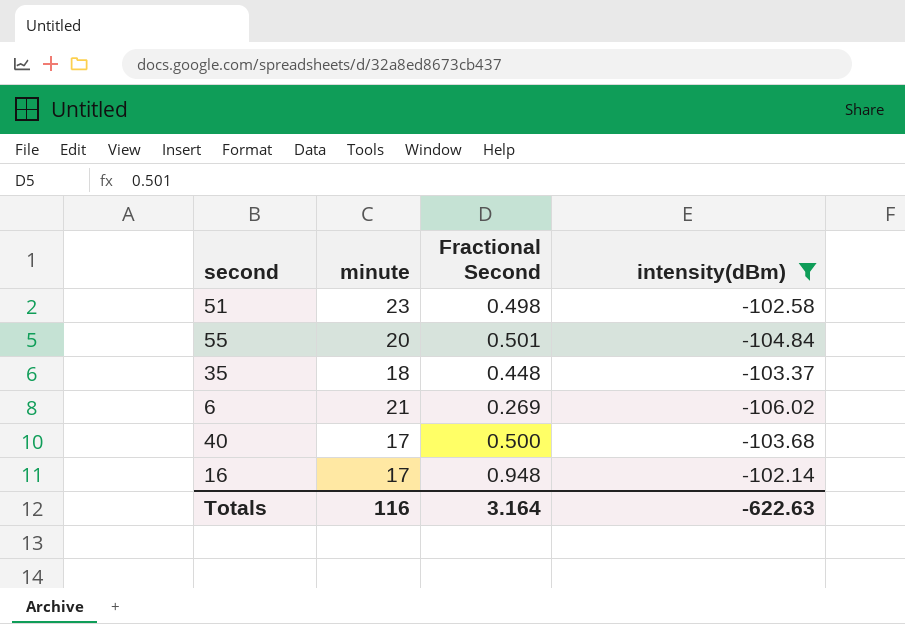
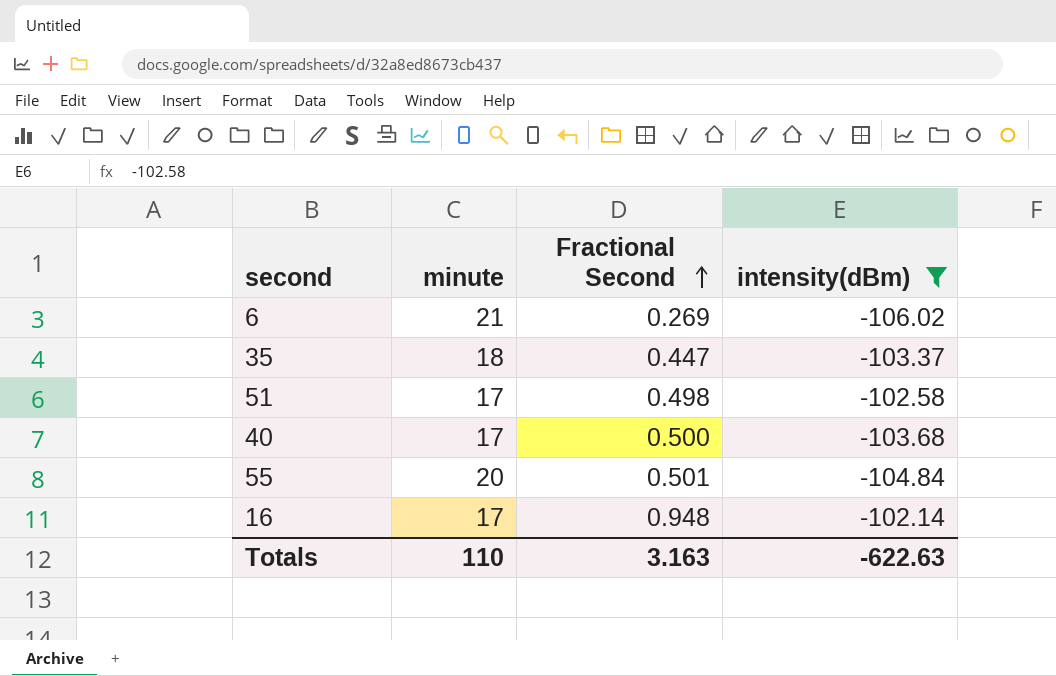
row order: none -> Fractional Second ascending
35 | Fractional Second: 0.448 -> 0.447
51 | minute: 23 -> 17
Totals | minute: 116 -> 110
Totals | Fractional Second: 3.164 -> 3.163

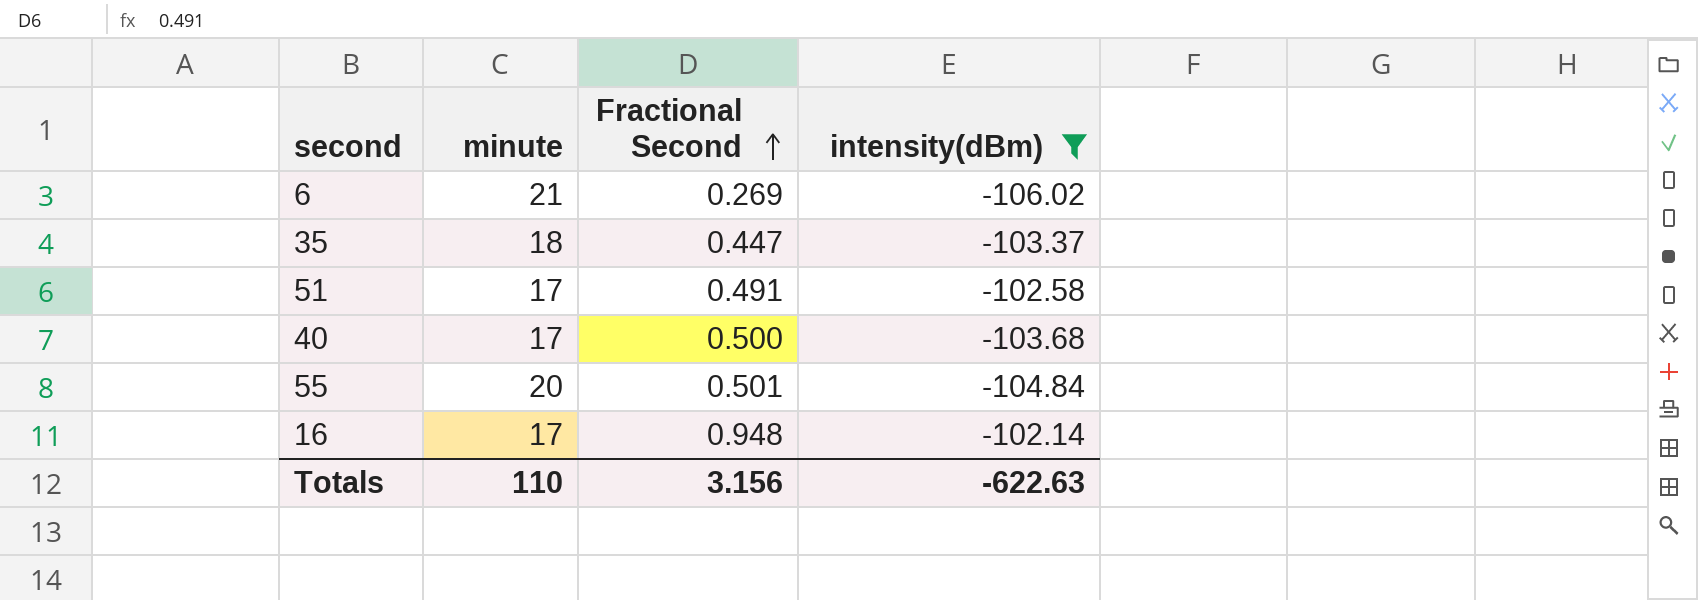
51 | Fractional Second: 0.498 -> 0.491
Totals | Fractional Second: 3.163 -> 3.156

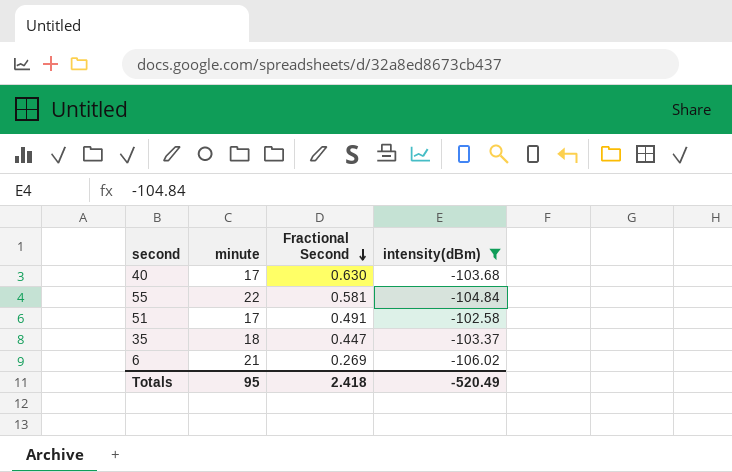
row order: Fractional Second ascending -> Fractional Second descending
row 16: 17 | 0.948 | -102.14 -> none
40 | Fractional Second: 0.500 -> 0.630
55 | minute: 20 -> 22
55 | Fractional Second: 0.501 -> 0.581
Totals | minute: 110 -> 95
Totals | Fractional Second: 3.156 -> 2.418
Totals | intensity(dBm): -622.63 -> -520.49

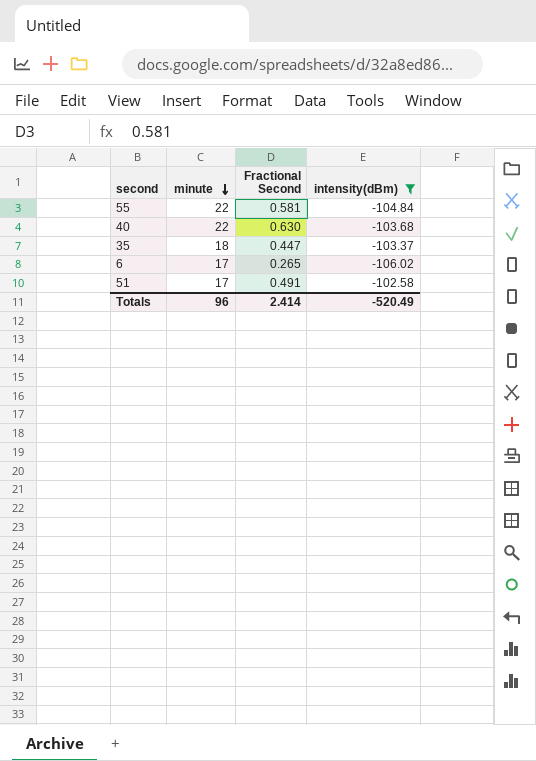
row order: Fractional Second descending -> minute descending
40 | minute: 17 -> 22
6 | minute: 21 -> 17
6 | Fractional Second: 0.269 -> 0.265
Totals | minute: 95 -> 96
Totals | Fractional Second: 2.418 -> 2.414

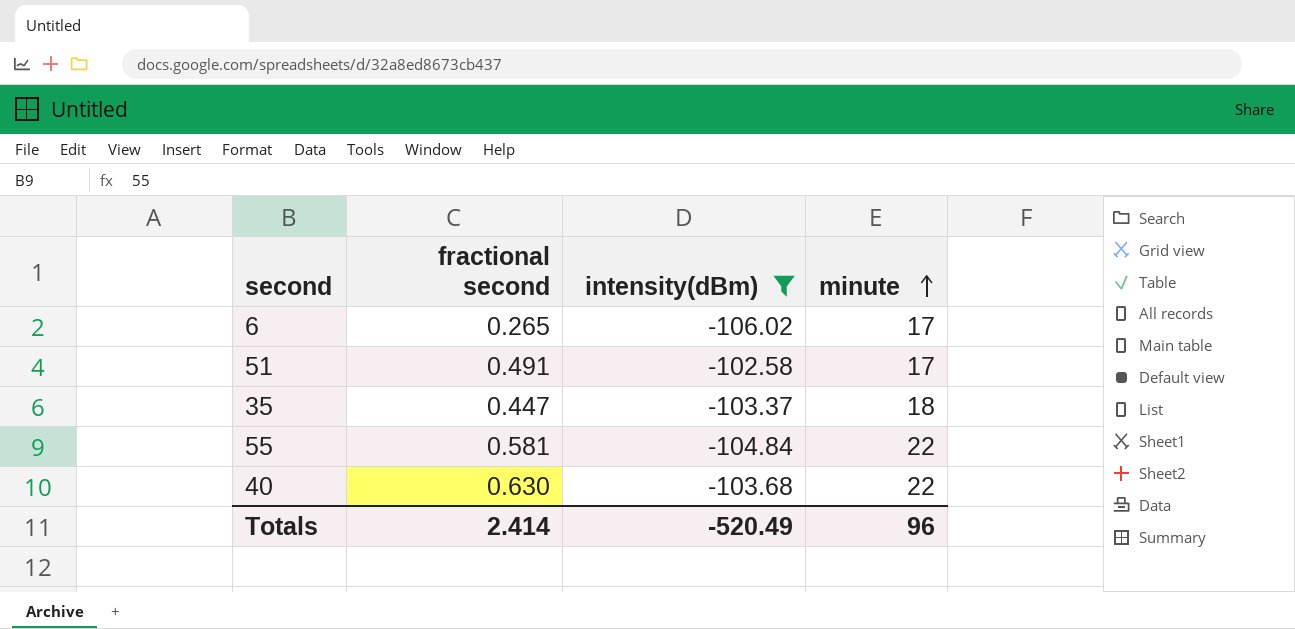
row order: minute descending -> minute ascending
column name: Fractional Second -> fractional second
column minute | position: 2 -> 4

